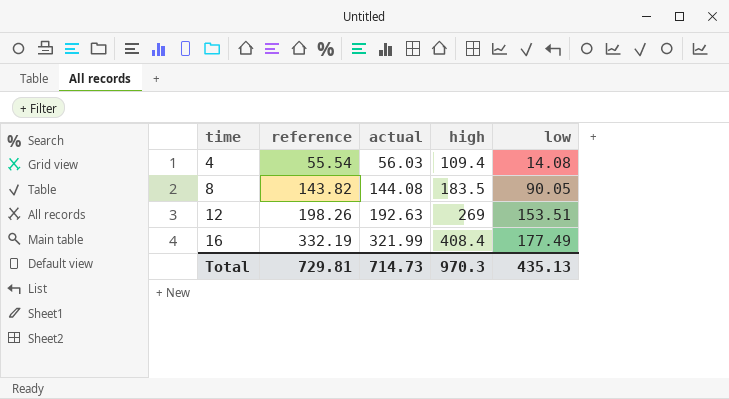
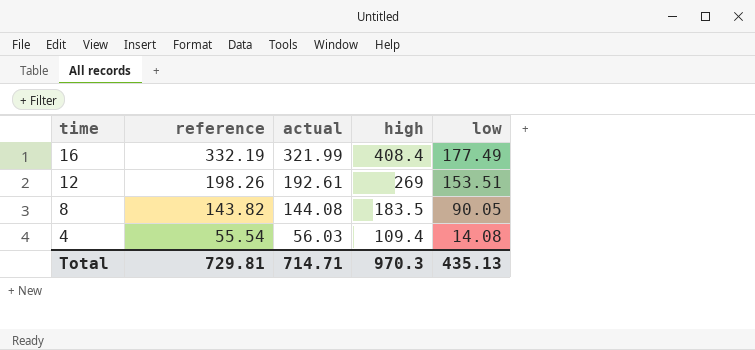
row order: time ascending -> time descending
12 | actual: 192.63 -> 192.61
Total | actual: 714.73 -> 714.71

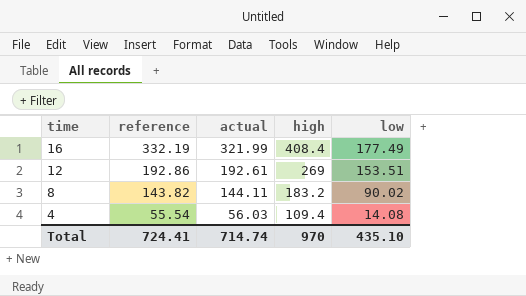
12 | reference: 198.26 -> 192.86
8 | actual: 144.08 -> 144.11
8 | high: 183.5 -> 183.2
8 | low: 90.05 -> 90.02
Total | reference: 729.81 -> 724.41
Total | actual: 714.71 -> 714.74
Total | high: 970.3 -> 970
Total | low: 435.13 -> 435.10

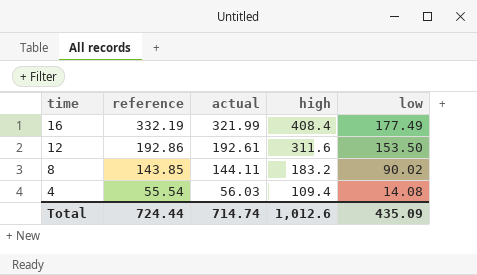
12 | high: 269 -> 311.6
12 | low: 153.51 -> 153.50
8 | reference: 143.82 -> 143.85
Total | reference: 724.41 -> 724.44
Total | high: 970 -> 1,012.6
Total | low: 435.10 -> 435.09

